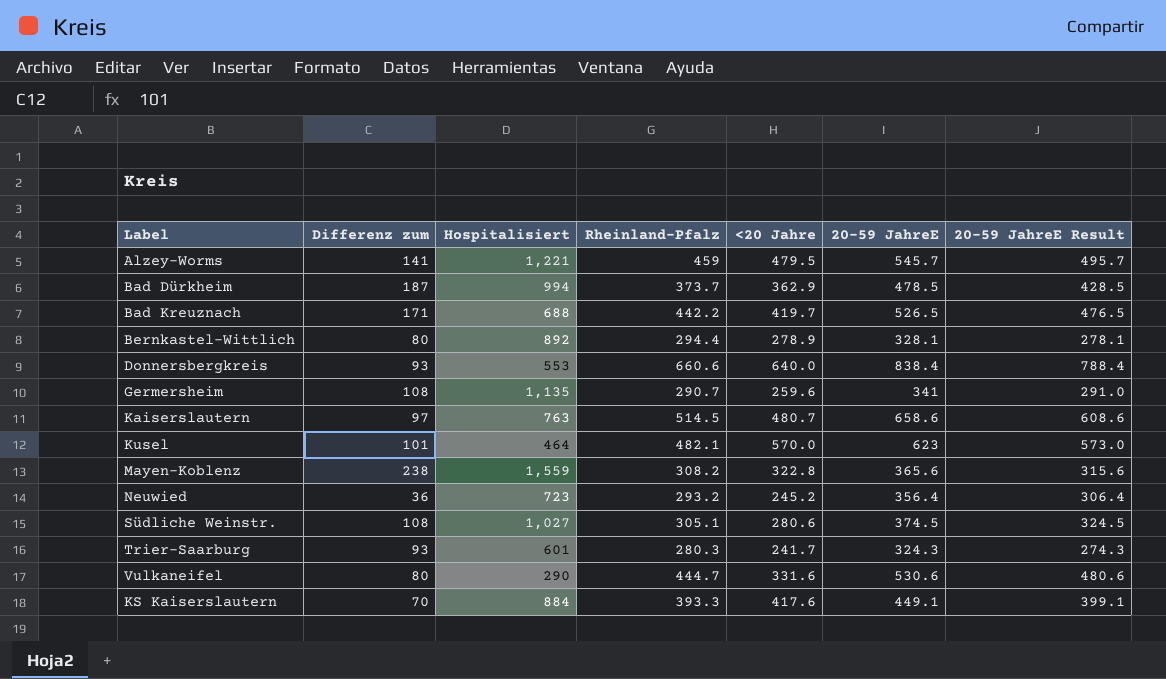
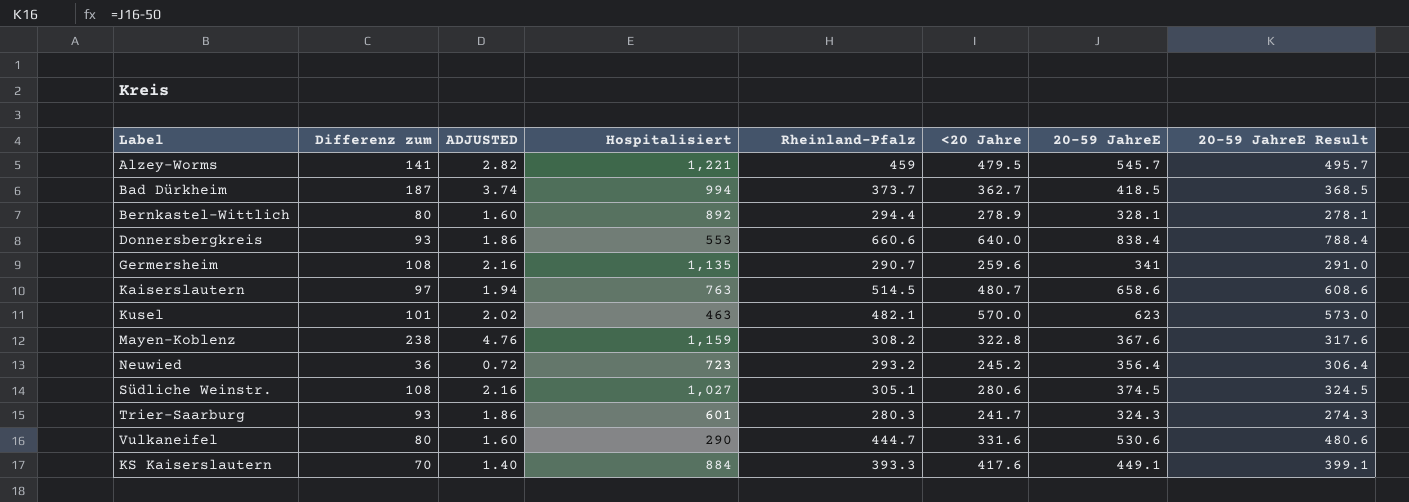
column ADJUSTED | formula: none -> [Differenz zum] * 0.02
row Bad Kreuznach: 171 | 688 | 442.2 | 419.7 | 526.5 | 476.5 -> none
Bad Dürkheim | <20 Jahre: 362.9 -> 362.7
Bad Dürkheim | 20-59 JahreE: 478.5 -> 418.5
Bad Dürkheim | 20-59 JahreE Result: 428.5 -> 368.5
Kusel | Hospitalisiert: 464 -> 463
Mayen-Koblenz | Hospitalisiert: 1,559 -> 1,159
Mayen-Koblenz | 20-59 JahreE: 365.6 -> 367.6
Mayen-Koblenz | 20-59 JahreE Result: 315.6 -> 317.6

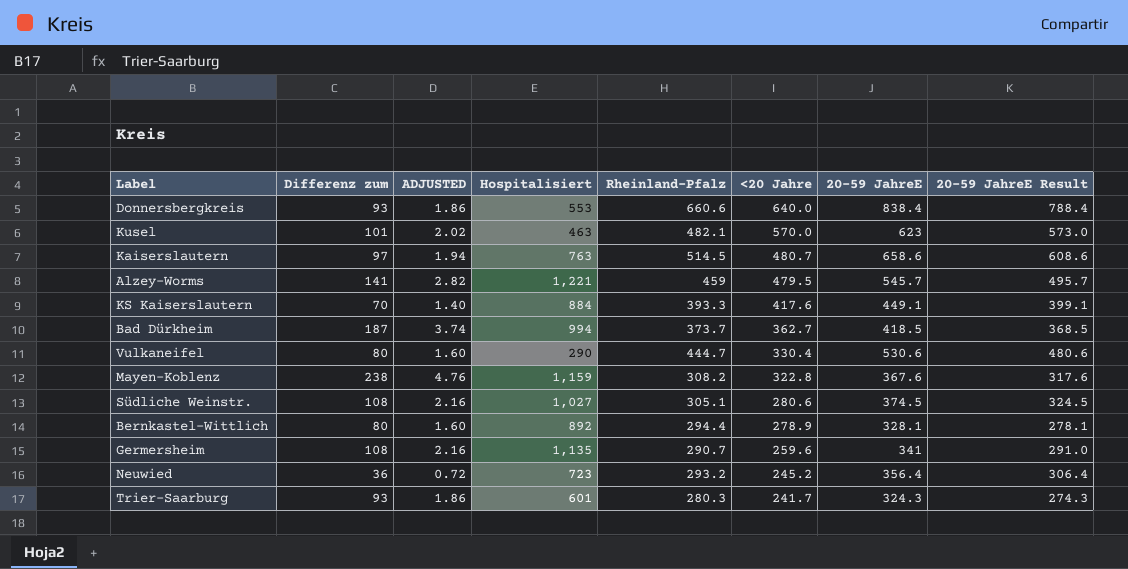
row order: none -> <20 Jahre descending
Vulkaneifel | <20 Jahre: 331.6 -> 330.4

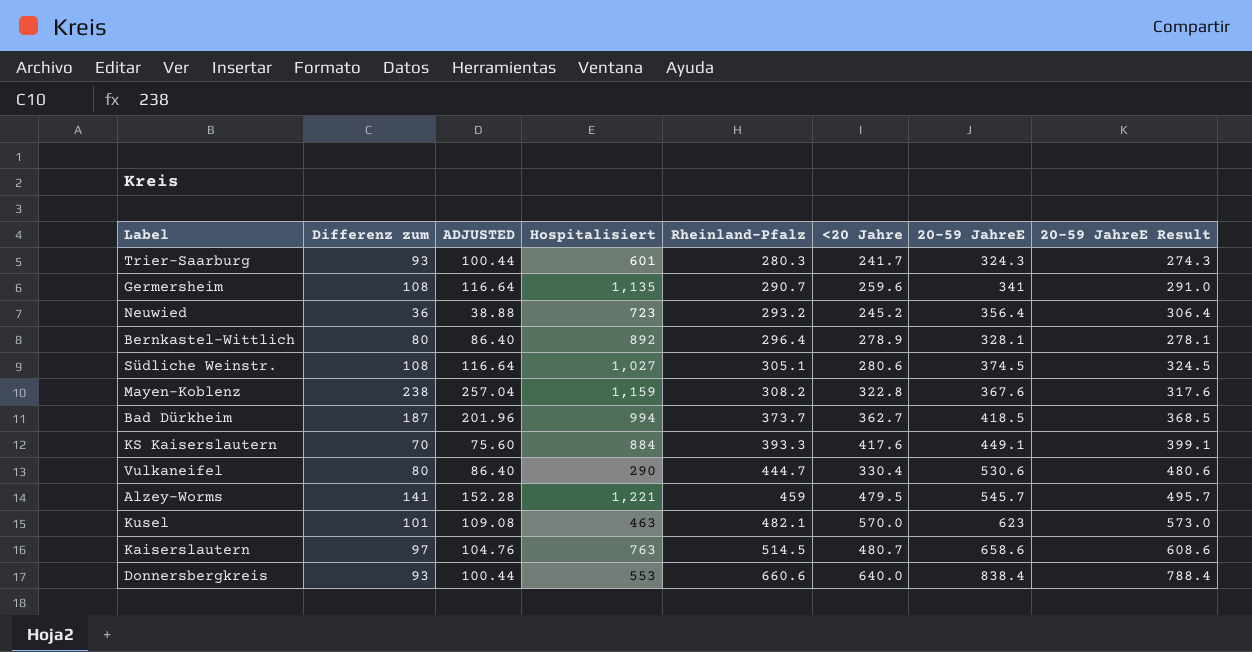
row order: <20 Jahre descending -> Rheinland-Pfalz ascending
column ADJUSTED | formula: [Differenz zum] * 0.02 -> [Differenz zum] * 1.08
Bernkastel-Wittlich | Rheinland-Pfalz: 294.4 -> 296.4

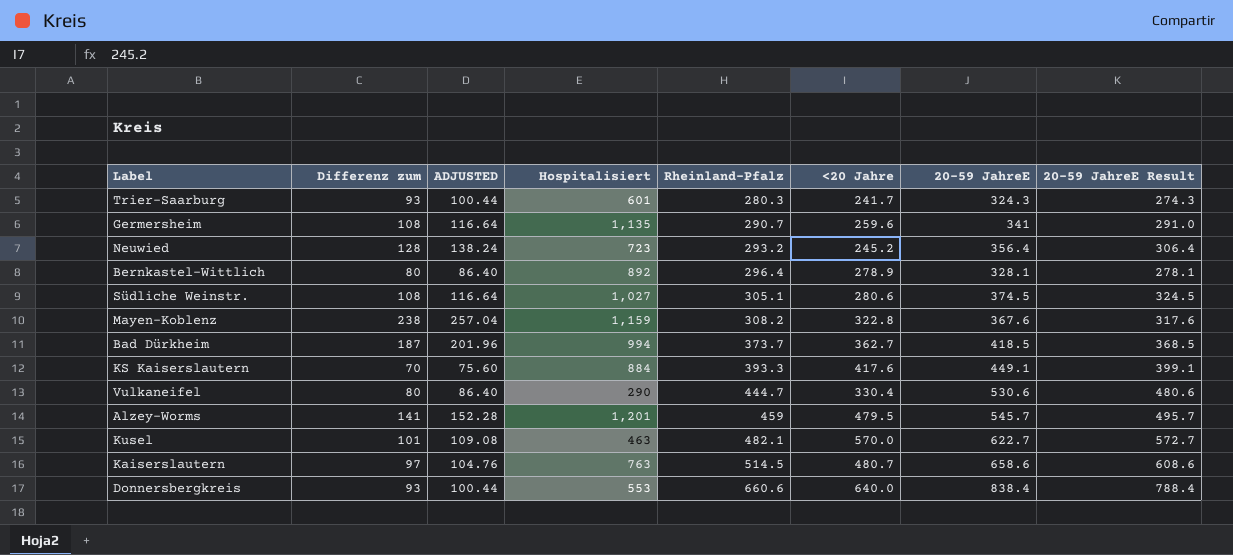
Neuwied | Differenz zum: 36 -> 128
Neuwied | ADJUSTED: 38.88 -> 138.24
Alzey-Worms | Hospitalisiert: 1,221 -> 1,201
Kusel | 20-59 JahreE: 623 -> 622.7
Kusel | 20-59 JahreE Result: 573.0 -> 572.7

